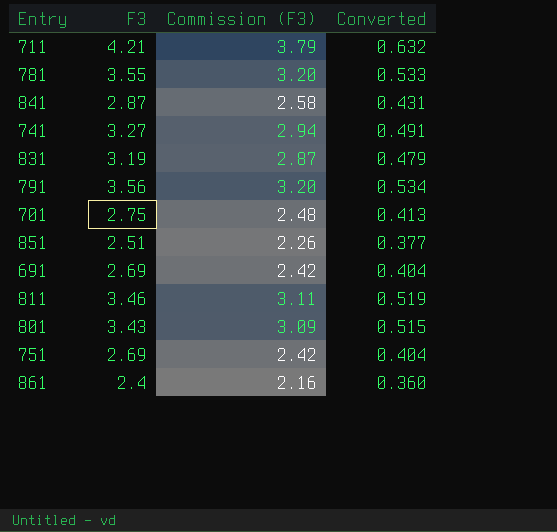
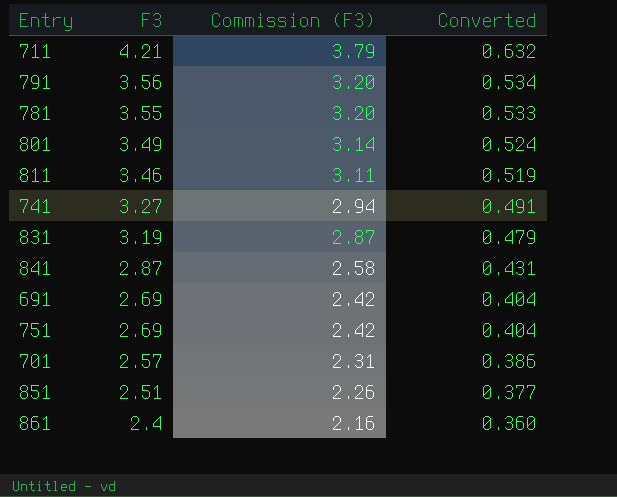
row order: none -> F3 descending
801 | F3: 3.43 -> 3.49
801 | Commission (F3): 3.09 -> 3.14
801 | Converted: 0.515 -> 0.524
701 | F3: 2.75 -> 2.57
701 | Commission (F3): 2.48 -> 2.31
701 | Converted: 0.413 -> 0.386

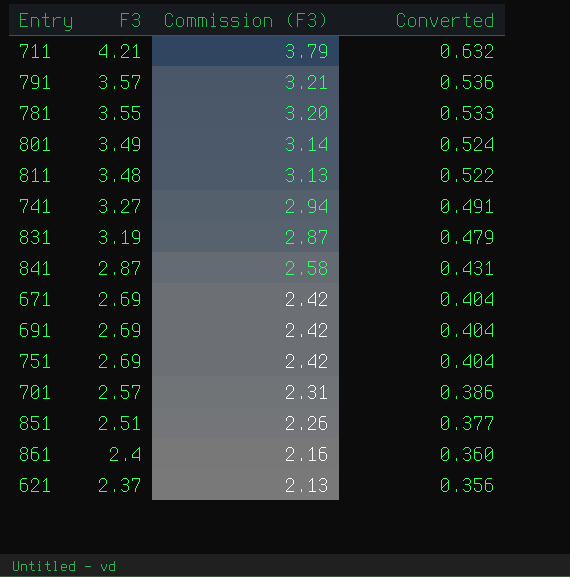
791 | F3: 3.56 -> 3.57
791 | Commission (F3): 3.20 -> 3.21
791 | Converted: 0.534 -> 0.536
811 | F3: 3.46 -> 3.48
811 | Commission (F3): 3.11 -> 3.13
811 | Converted: 0.519 -> 0.522
row 671: none -> 2.69 | 2.42 | 0.404
row 621: none -> 2.37 | 2.13 | 0.356

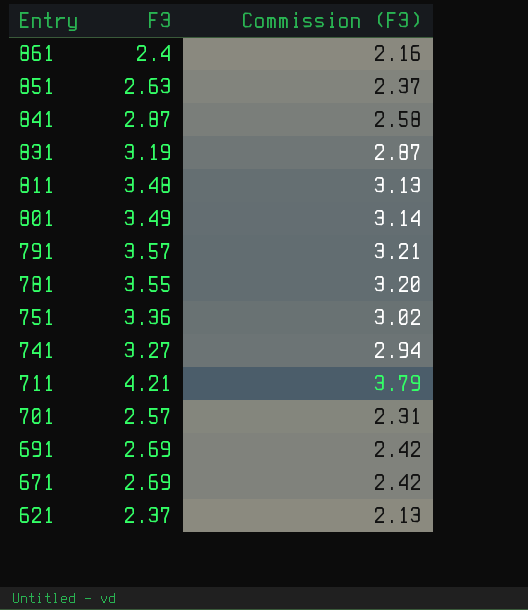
row order: F3 descending -> Entry descending
column Converted | formula: [F3] * 0.15 -> none
851 | F3: 2.51 -> 2.63
851 | Commission (F3): 2.26 -> 2.37
751 | F3: 2.69 -> 3.36
751 | Commission (F3): 2.42 -> 3.02

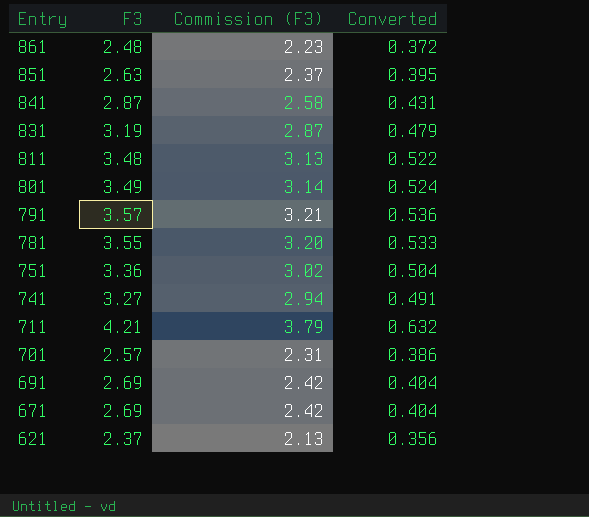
column Converted | formula: none -> [F3] * 0.15
861 | F3: 2.4 -> 2.48
861 | Commission (F3): 2.16 -> 2.23

